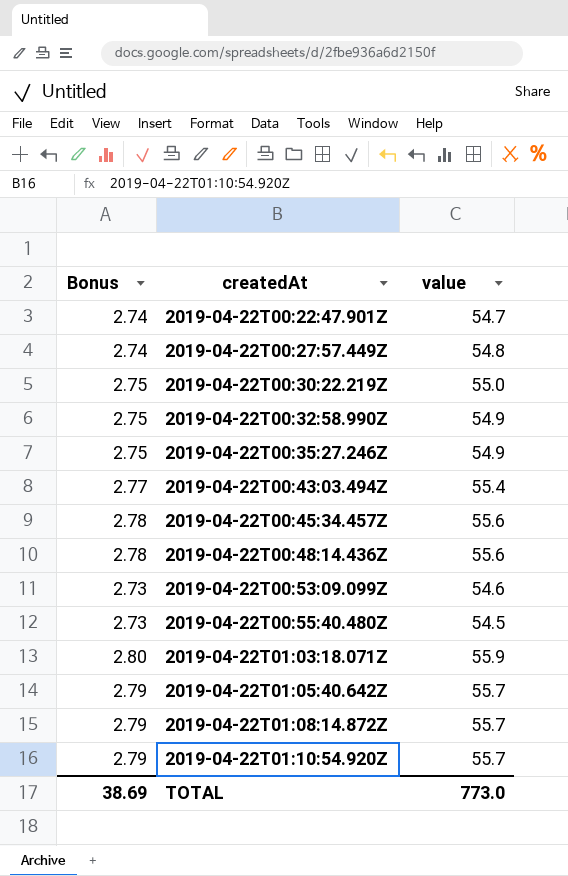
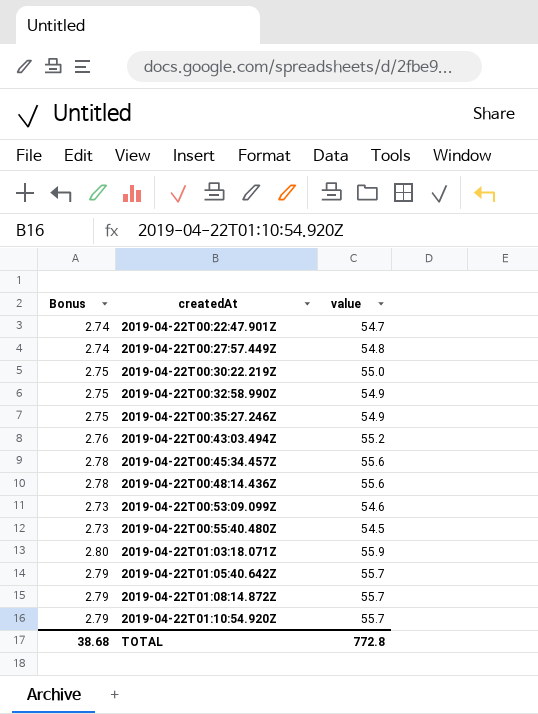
2019-04-22T00:43:03.494Z | Bonus: 2.77 -> 2.76
2019-04-22T00:43:03.494Z | value: 55.4 -> 55.2
TOTAL | Bonus: 38.69 -> 38.68
TOTAL | value: 773.0 -> 772.8

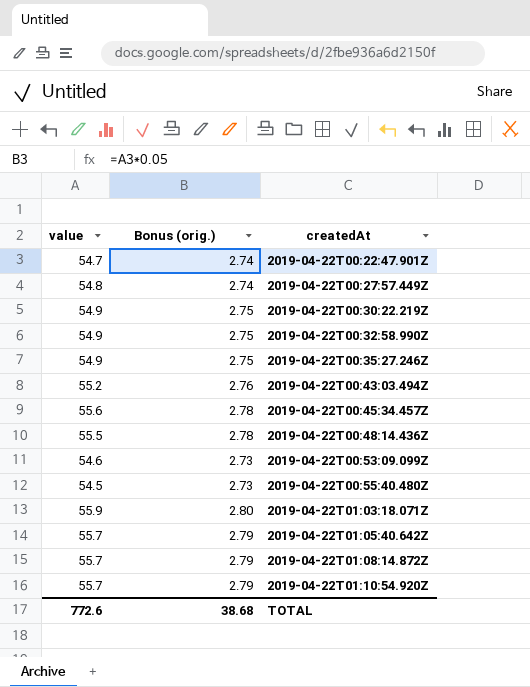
column value | position: 3 -> 1
column name: Bonus -> Bonus (orig.)
2019-04-22T00:30:22.219Z | value: 55.0 -> 54.9
2019-04-22T00:48:14.436Z | value: 55.6 -> 55.5
TOTAL | value: 772.8 -> 772.6

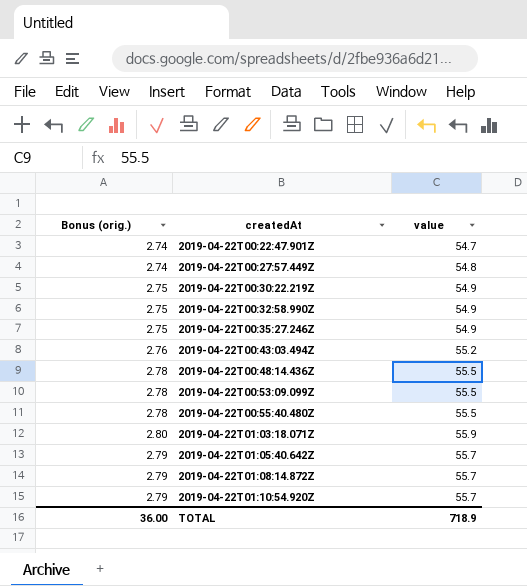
column value | position: 1 -> 3
row 2019-04-22T00:45:34.457Z: 55.6 | 2.78 -> none
2019-04-22T00:53:09.099Z | Bonus (orig.): 2.73 -> 2.78
2019-04-22T00:53:09.099Z | value: 54.6 -> 55.5
2019-04-22T00:55:40.480Z | Bonus (orig.): 2.73 -> 2.78
2019-04-22T00:55:40.480Z | value: 54.5 -> 55.5
TOTAL | Bonus (orig.): 38.68 -> 36.00
TOTAL | value: 772.6 -> 718.9

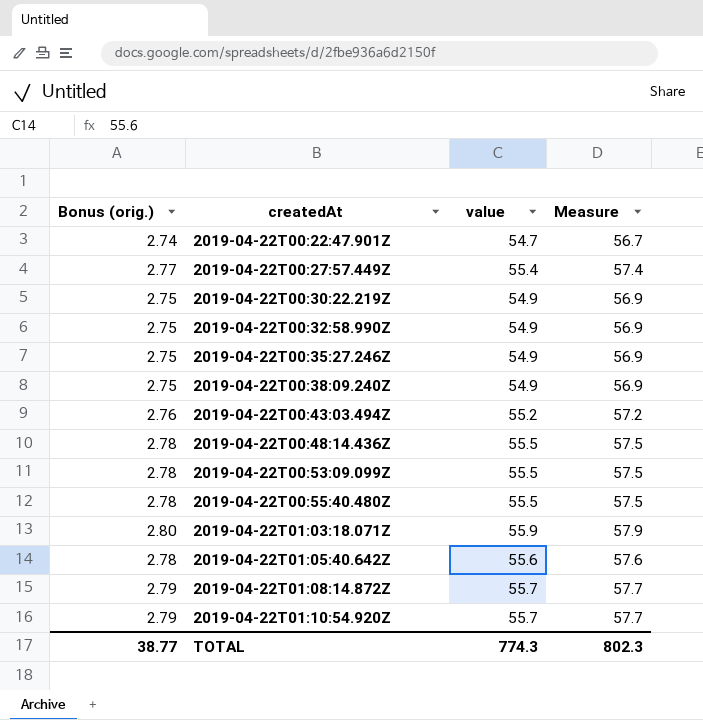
column Measure | formula: none -> [value] + 2
2019-04-22T00:27:57.449Z | Bonus (orig.): 2.74 -> 2.77
2019-04-22T00:27:57.449Z | value: 54.8 -> 55.4
row 2019-04-22T00:38:09.240Z: none -> 2.75 | 54.9 | 56.9
2019-04-22T01:05:40.642Z | Bonus (orig.): 2.79 -> 2.78
2019-04-22T01:05:40.642Z | value: 55.7 -> 55.6
TOTAL | Bonus (orig.): 36.00 -> 38.77
TOTAL | value: 718.9 -> 774.3

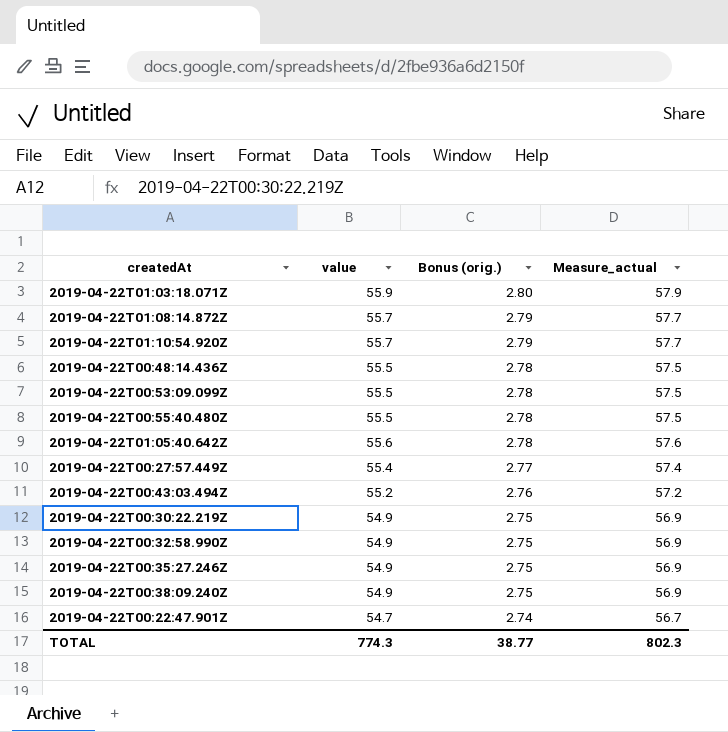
row order: createdAt ascending -> Bonus (orig.) descending
column Bonus (orig.) | position: 1 -> 3
column name: Measure -> Measure_actual

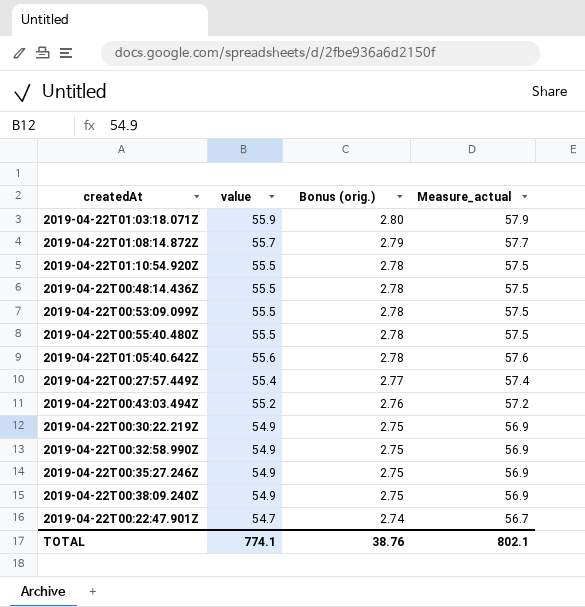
2019-04-22T01:10:54.920Z | value: 55.7 -> 55.5
2019-04-22T01:10:54.920Z | Bonus (orig.): 2.79 -> 2.78
2019-04-22T01:10:54.920Z | Measure_actual: 57.7 -> 57.5
TOTAL | value: 774.3 -> 774.1
TOTAL | Bonus (orig.): 38.77 -> 38.76
TOTAL | Measure_actual: 802.3 -> 802.1

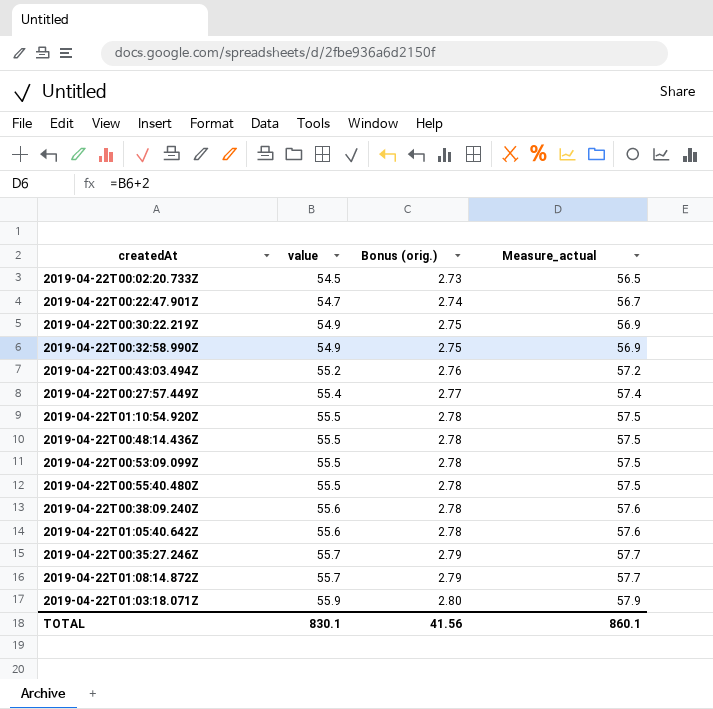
row order: Bonus (orig.) descending -> value ascending
row 2019-04-22T00:02:20.733Z: none -> 54.5 | 2.73 | 56.5
2019-04-22T00:38:09.240Z | value: 54.9 -> 55.6
2019-04-22T00:38:09.240Z | Bonus (orig.): 2.75 -> 2.78
2019-04-22T00:38:09.240Z | Measure_actual: 56.9 -> 57.6
2019-04-22T00:35:27.246Z | value: 54.9 -> 55.7
2019-04-22T00:35:27.246Z | Bonus (orig.): 2.75 -> 2.79
2019-04-22T00:35:27.246Z | Measure_actual: 56.9 -> 57.7
TOTAL | value: 774.1 -> 830.1
TOTAL | Bonus (orig.): 38.76 -> 41.56
TOTAL | Measure_actual: 802.1 -> 860.1

